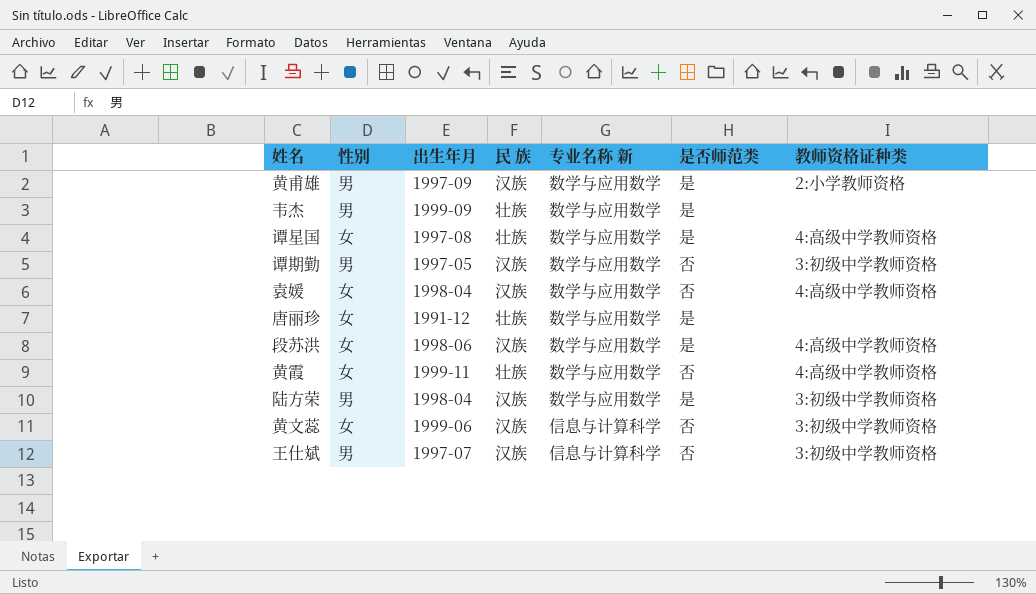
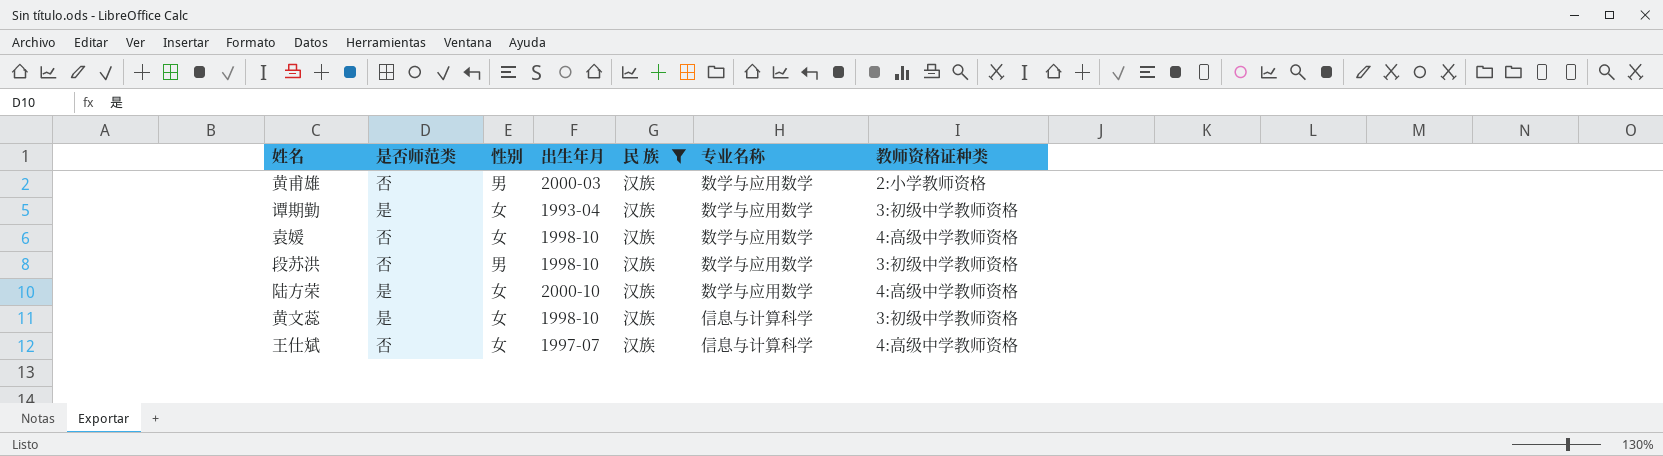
filter: none -> 民 族 = 汉族
column 是否师范类 | position: 6 -> 2
column name: 专业名称 新 -> 专业名称
黄甫雄 | 是否师范类: 是 -> 否
黄甫雄 | 出生年月: 1997-09 -> 2000-03
谭期勤 | 是否师范类: 否 -> 是
谭期勤 | 性别: 男 -> 女
谭期勤 | 出生年月: 1997-05 -> 1993-04
袁媛 | 出生年月: 1998-04 -> 1998-10
段苏洪 | 是否师范类: 是 -> 否
段苏洪 | 性别: 女 -> 男
段苏洪 | 出生年月: 1998-06 -> 1998-10
段苏洪 | 教师资格证种类: 4:高级中学教师资格 -> 3:初级中学教师资格
陆方荣 | 性别: 男 -> 女
陆方荣 | 出生年月: 1998-04 -> 2000-10
陆方荣 | 教师资格证种类: 3:初级中学教师资格 -> 4:高级中学教师资格
黄文蕊 | 是否师范类: 否 -> 是
黄文蕊 | 出生年月: 1999-06 -> 1998-10
王仕斌 | 性别: 男 -> 女
王仕斌 | 教师资格证种类: 3:初级中学教师资格 -> 4:高级中学教师资格

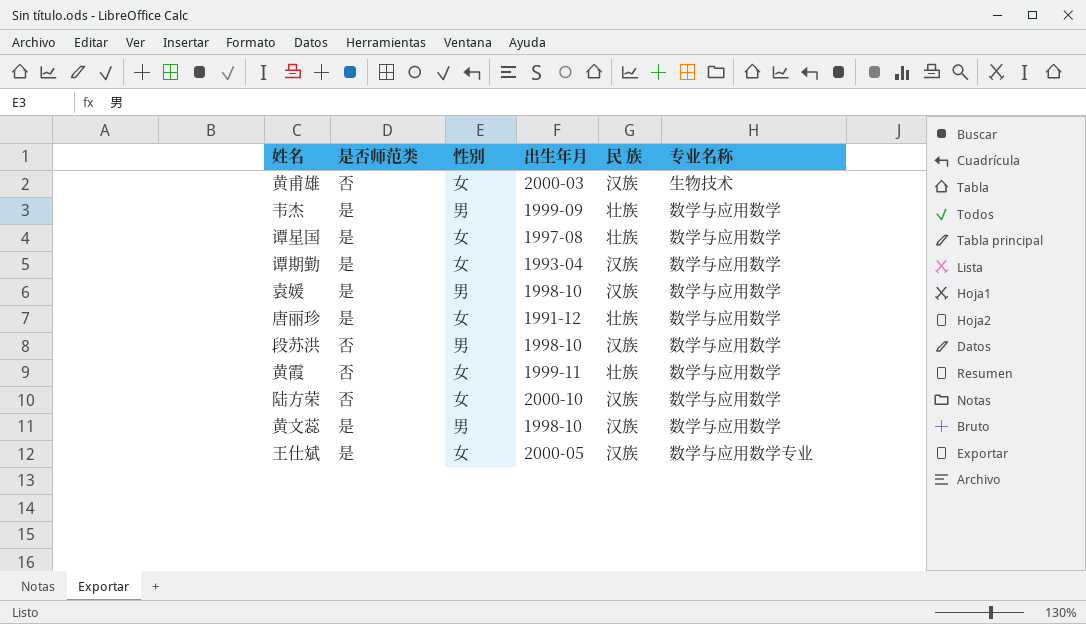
filter: 民 族 = 汉族 -> none
column 教师资格证种类 | position: 7 -> none
黄甫雄 | 性别: 男 -> 女
黄甫雄 | 专业名称: 数学与应用数学 -> 生物技术
袁媛 | 是否师范类: 否 -> 是
袁媛 | 性别: 女 -> 男
陆方荣 | 是否师范类: 是 -> 否
黄文蕊 | 性别: 女 -> 男
黄文蕊 | 专业名称: 信息与计算科学 -> 数学与应用数学
王仕斌 | 是否师范类: 否 -> 是
王仕斌 | 出生年月: 1997-07 -> 2000-05
王仕斌 | 专业名称: 信息与计算科学 -> 数学与应用数学专业

